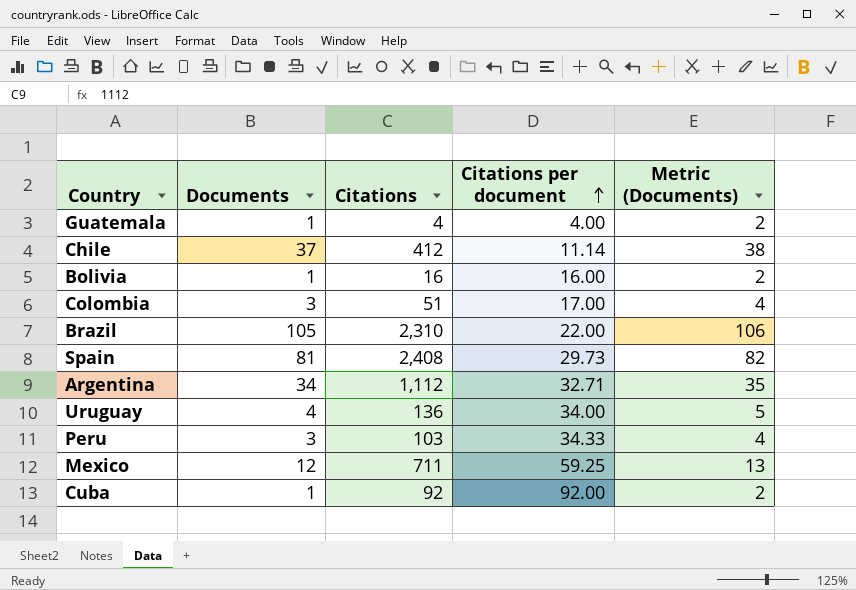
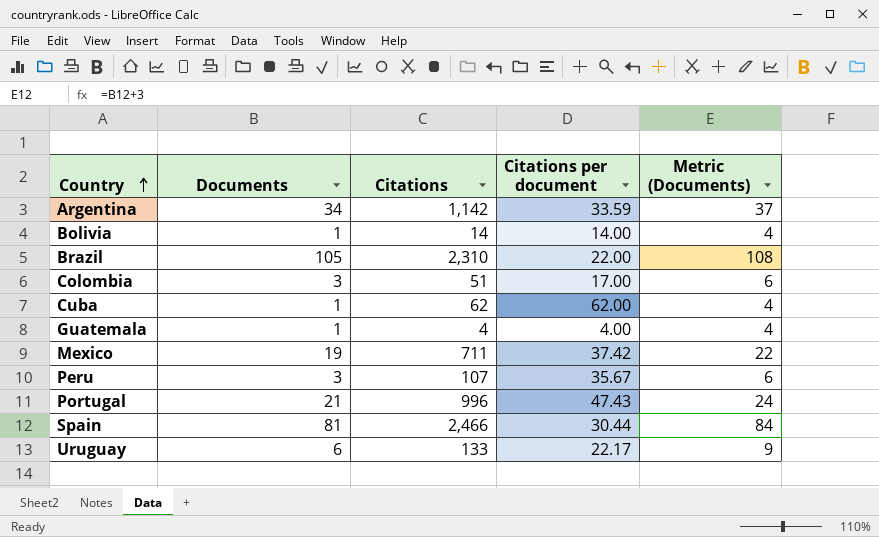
row order: Citations per document ascending -> Country ascending
column Metric (Documents) | formula: [Documents] + 1 -> [Documents] + 3
row Chile: 37 | 412 | 11.14 | 38 -> none
Argentina | Citations: 1,112 -> 1,142
Argentina | Citations per document: 32.71 -> 33.59
Bolivia | Citations: 16 -> 14
Bolivia | Citations per document: 16.00 -> 14.00
Cuba | Citations: 92 -> 62
Cuba | Citations per document: 92.00 -> 62.00
Mexico | Documents: 12 -> 19
Mexico | Citations per document: 59.25 -> 37.42
Peru | Citations: 103 -> 107
Peru | Citations per document: 34.33 -> 35.67
row Portugal: none -> 21 | 996 | 47.43 | 24
Spain | Citations: 2,408 -> 2,466
Spain | Citations per document: 29.73 -> 30.44
Uruguay | Documents: 4 -> 6
Uruguay | Citations: 136 -> 133
Uruguay | Citations per document: 34.00 -> 22.17

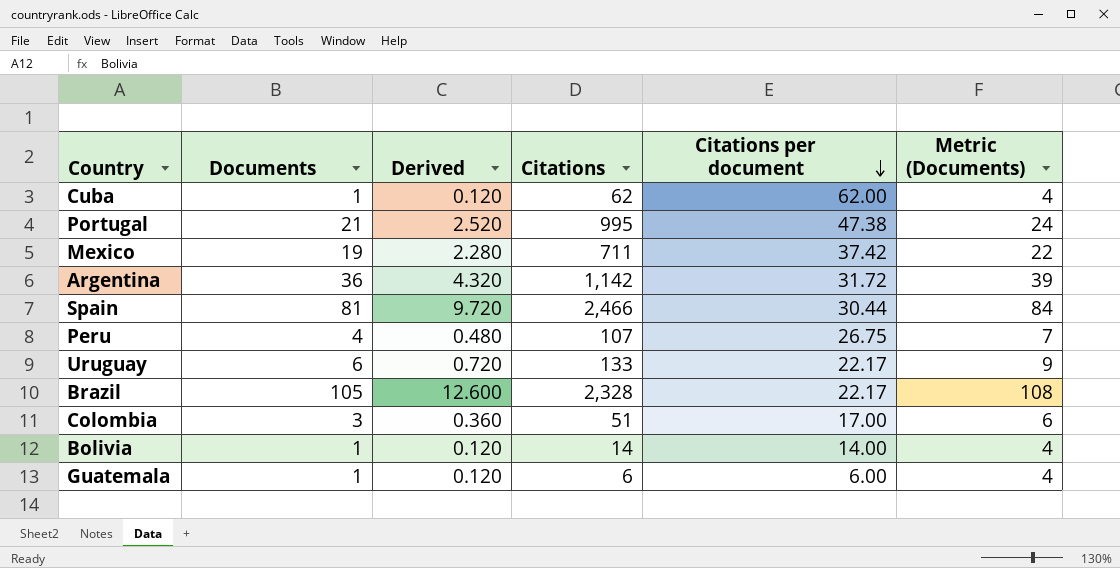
row order: Country ascending -> Citations per document descending
column Derived | formula: none -> [Documents] * 0.12
Portugal | Citations: 996 -> 995
Portugal | Citations per document: 47.43 -> 47.38
Argentina | Documents: 34 -> 36
Argentina | Citations per document: 33.59 -> 31.72
Argentina | Metric (Documents): 37 -> 39
Peru | Documents: 3 -> 4
Peru | Citations per document: 35.67 -> 26.75
Peru | Metric (Documents): 6 -> 7
Brazil | Citations: 2,310 -> 2,328
Brazil | Citations per document: 22.00 -> 22.17
Guatemala | Citations: 4 -> 6
Guatemala | Citations per document: 4.00 -> 6.00

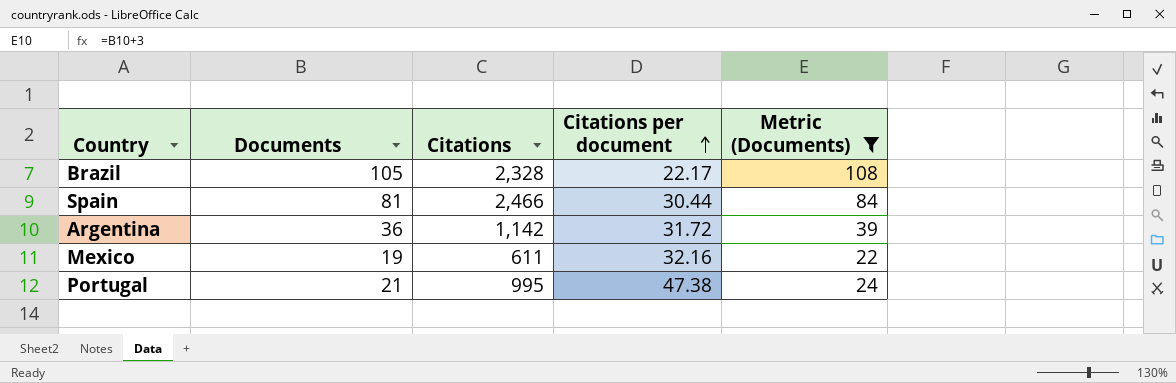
filter: none -> Metric (Documents) >= 22
row order: Citations per document descending -> Citations per document ascending
column Derived | formula: [Documents] * 0.12 -> none
Mexico | Citations: 711 -> 611
Mexico | Citations per document: 37.42 -> 32.16

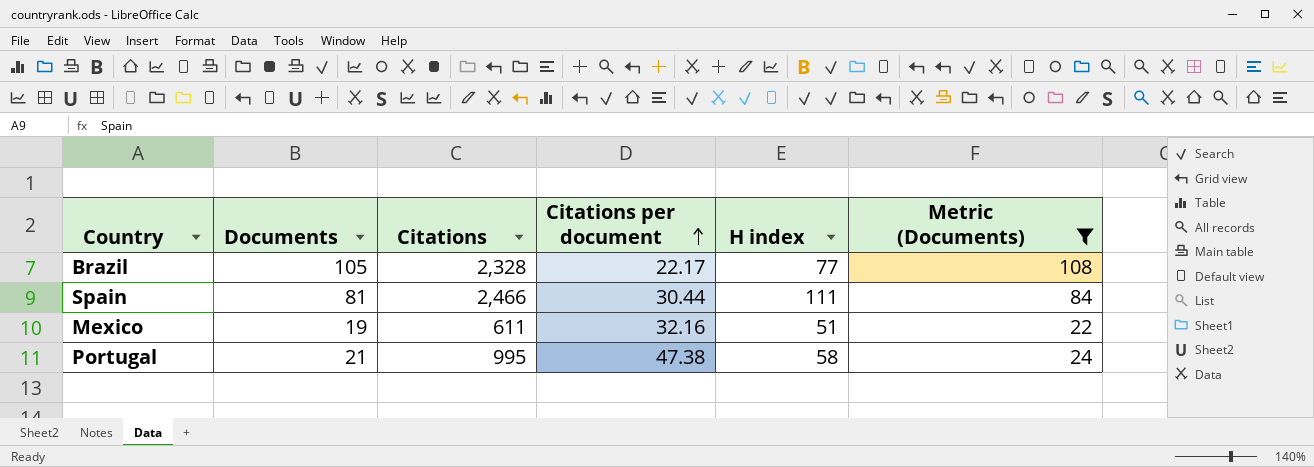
column H index | position: none -> 5
row Argentina: 36 | 1,142 | 31.72 | 39 -> none

